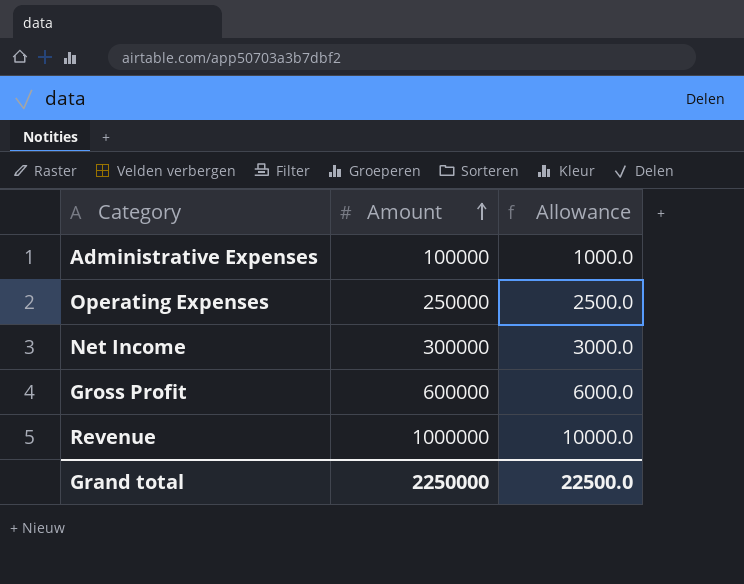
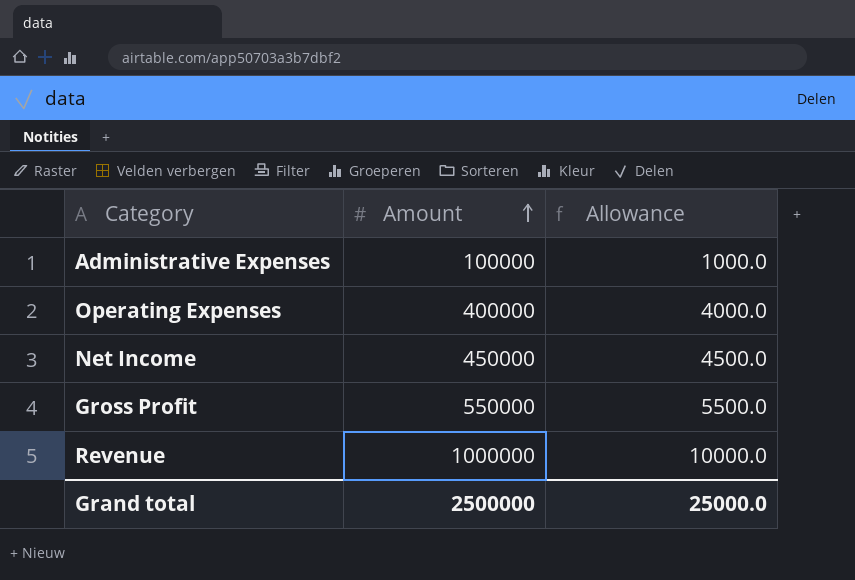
Operating Expenses | Amount: 250000 -> 400000
Operating Expenses | Allowance: 2500.0 -> 4000.0
Net Income | Amount: 300000 -> 450000
Net Income | Allowance: 3000.0 -> 4500.0
Gross Profit | Amount: 600000 -> 550000
Gross Profit | Allowance: 6000.0 -> 5500.0
Grand total | Amount: 2250000 -> 2500000
Grand total | Allowance: 22500.0 -> 25000.0

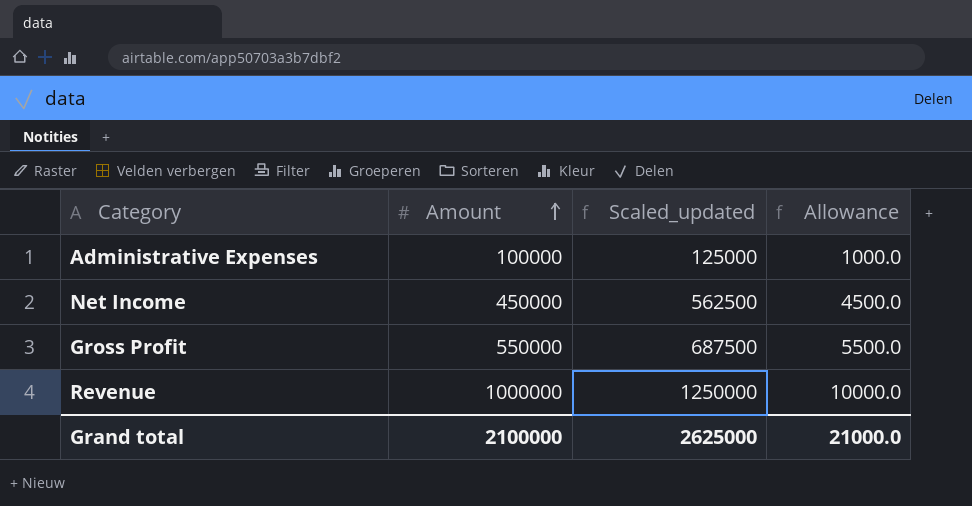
column Scaled_updated | formula: none -> [Amount] * 1.25
row Operating Expenses: 400000 | 4000.0 -> none
Grand total | Amount: 2500000 -> 2100000
Grand total | Allowance: 25000.0 -> 21000.0

